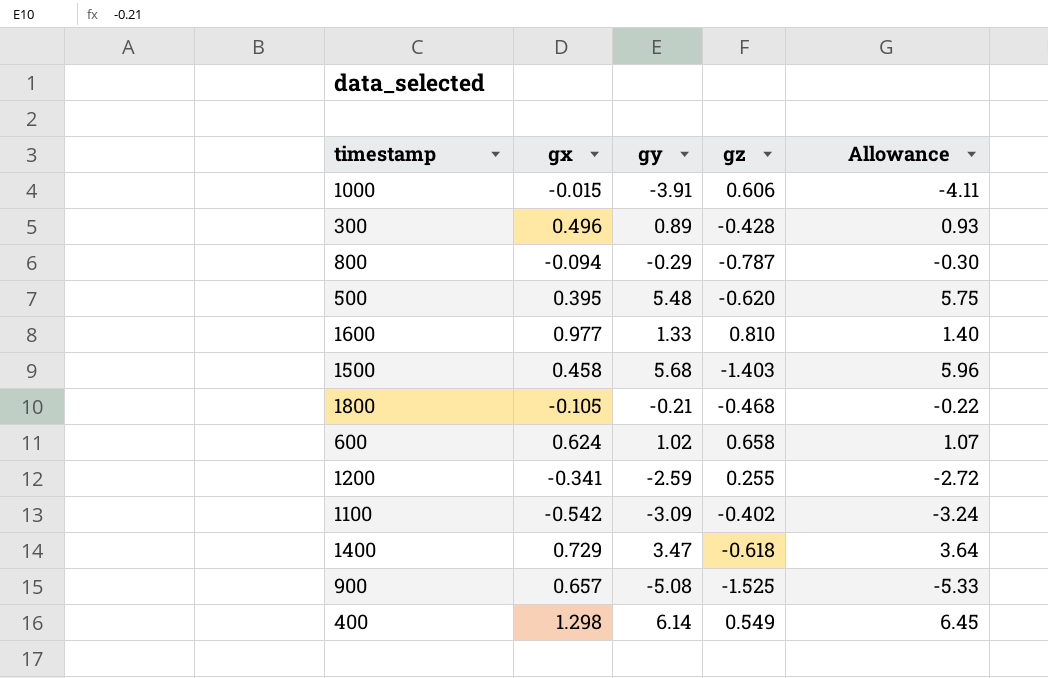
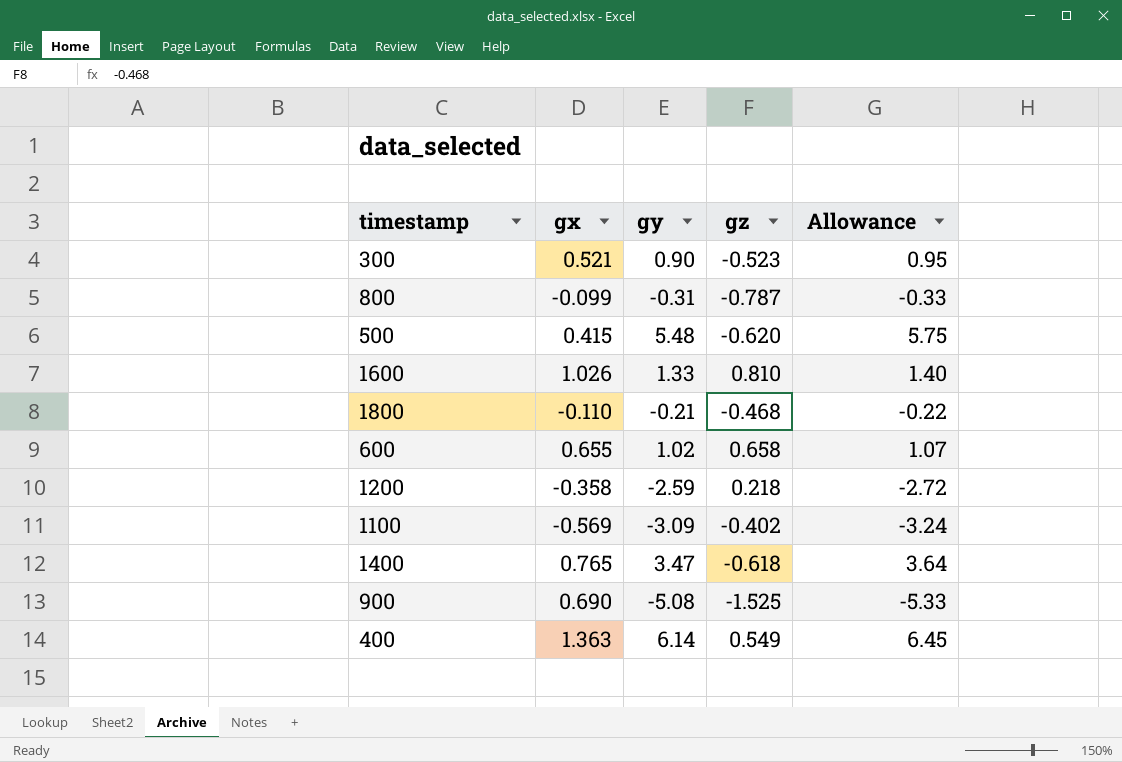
row 1000: -0.015 | -3.91 | 0.606 | -4.11 -> none
row 1500: 0.458 | 5.68 | -1.403 | 5.96 -> none
300 | gx: 0.496 -> 0.521
300 | gy: 0.89 -> 0.90
300 | gz: -0.428 -> -0.523
300 | Allowance: 0.93 -> 0.95
800 | gx: -0.094 -> -0.099
800 | gy: -0.29 -> -0.31
800 | Allowance: -0.30 -> -0.33
500 | gx: 0.395 -> 0.415
1600 | gx: 0.977 -> 1.026
1800 | gx: -0.105 -> -0.110
600 | gx: 0.624 -> 0.655
1200 | gx: -0.341 -> -0.358
1200 | gz: 0.255 -> 0.218
1100 | gx: -0.542 -> -0.569
1400 | gx: 0.729 -> 0.765
900 | gx: 0.657 -> 0.690
400 | gx: 1.298 -> 1.363

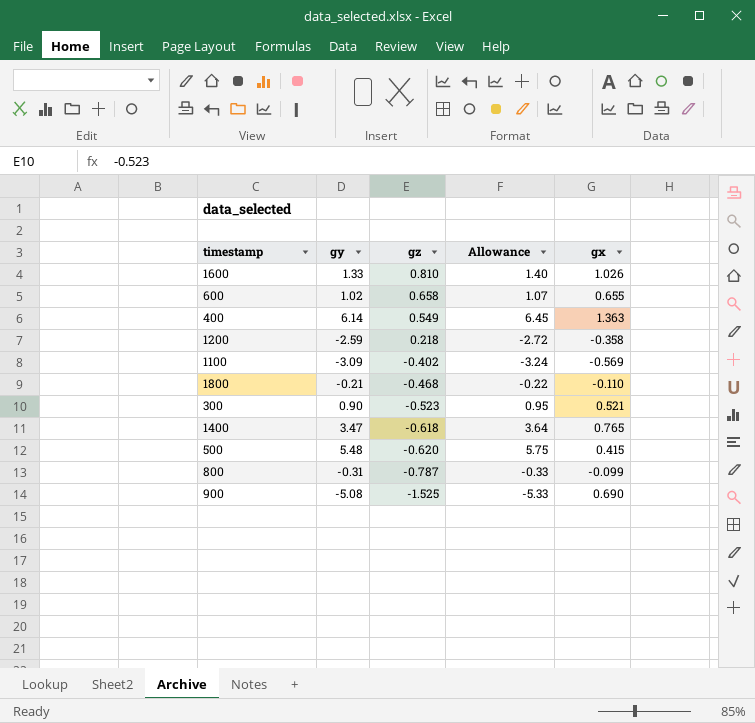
row order: none -> gz descending
column gx | position: 2 -> 5

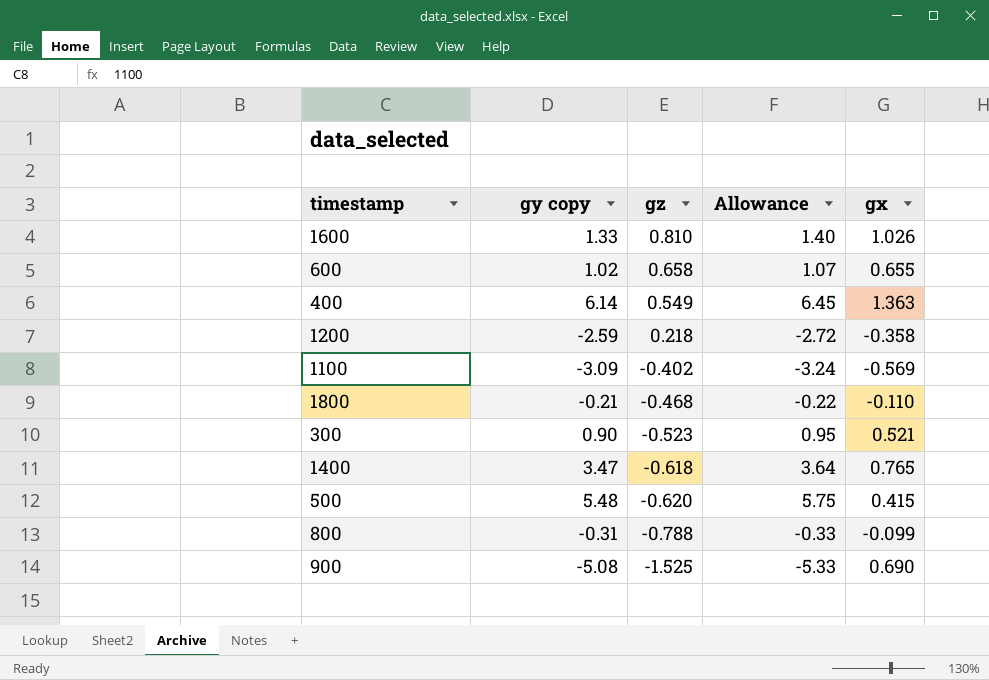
column name: gy -> gy copy
800 | gz: -0.787 -> -0.788

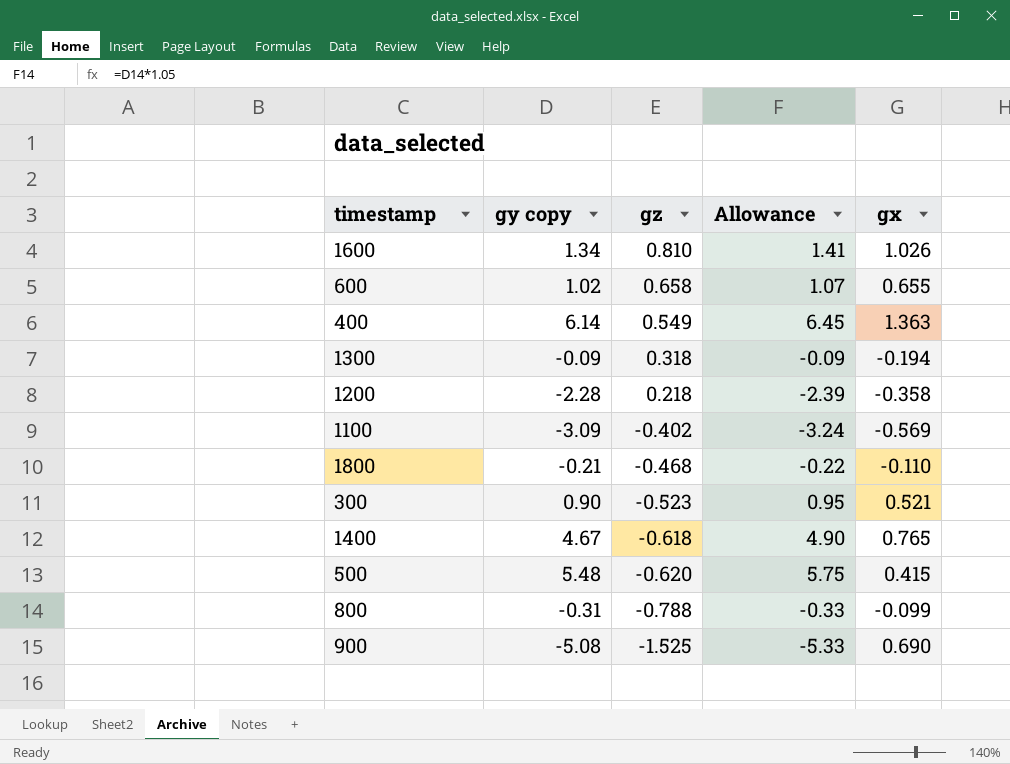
1600 | gy copy: 1.33 -> 1.34
1600 | Allowance: 1.40 -> 1.41
row 1300: none -> -0.09 | 0.318 | -0.09 | -0.194
1200 | gy copy: -2.59 -> -2.28
1200 | Allowance: -2.72 -> -2.39
1400 | gy copy: 3.47 -> 4.67
1400 | Allowance: 3.64 -> 4.90

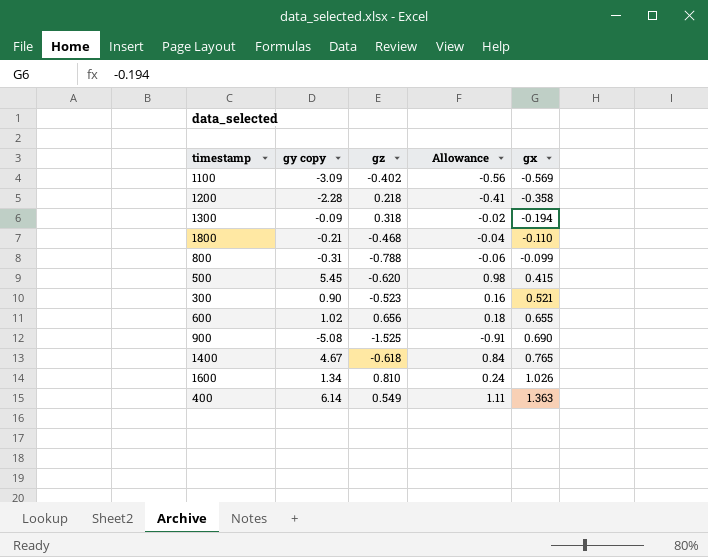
row order: gz descending -> gx ascending
column Allowance | formula: [gy copy] * 1.05 -> [gy copy] * 0.18
500 | gy copy: 5.48 -> 5.45
600 | gz: 0.658 -> 0.656

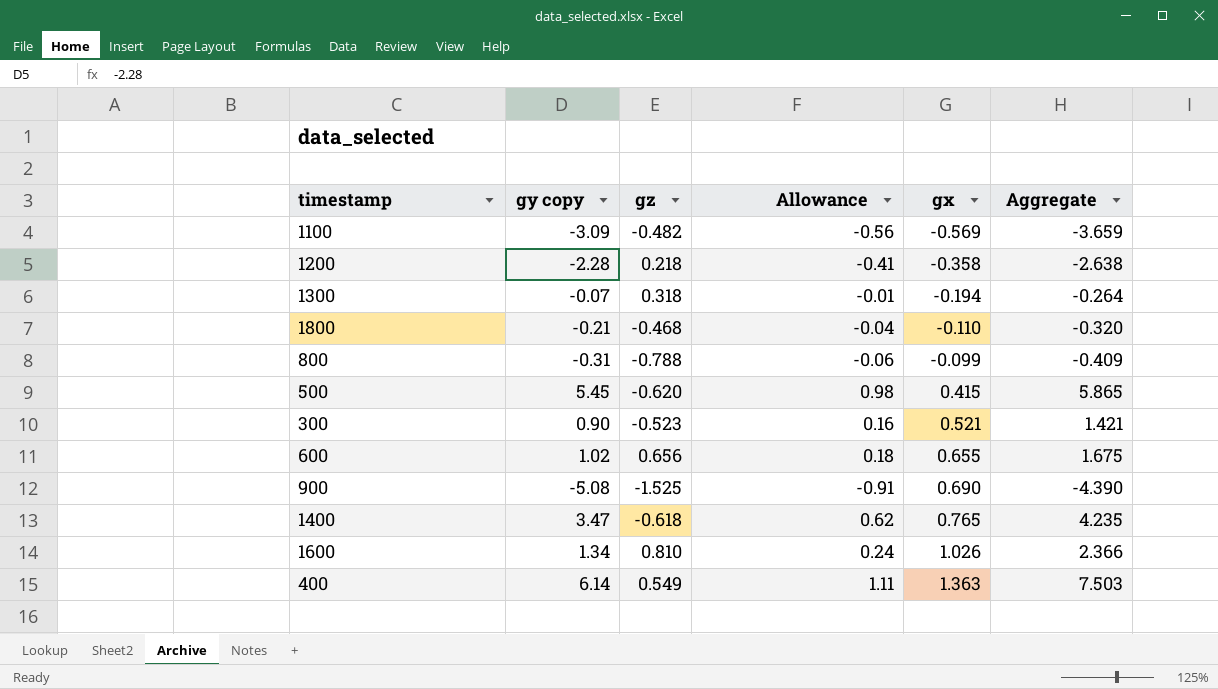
column Aggregate | formula: none -> [gy copy] + [gx]
1100 | gz: -0.402 -> -0.482
1300 | gy copy: -0.09 -> -0.07
1300 | Allowance: -0.02 -> -0.01
1400 | gy copy: 4.67 -> 3.47
1400 | Allowance: 0.84 -> 0.62

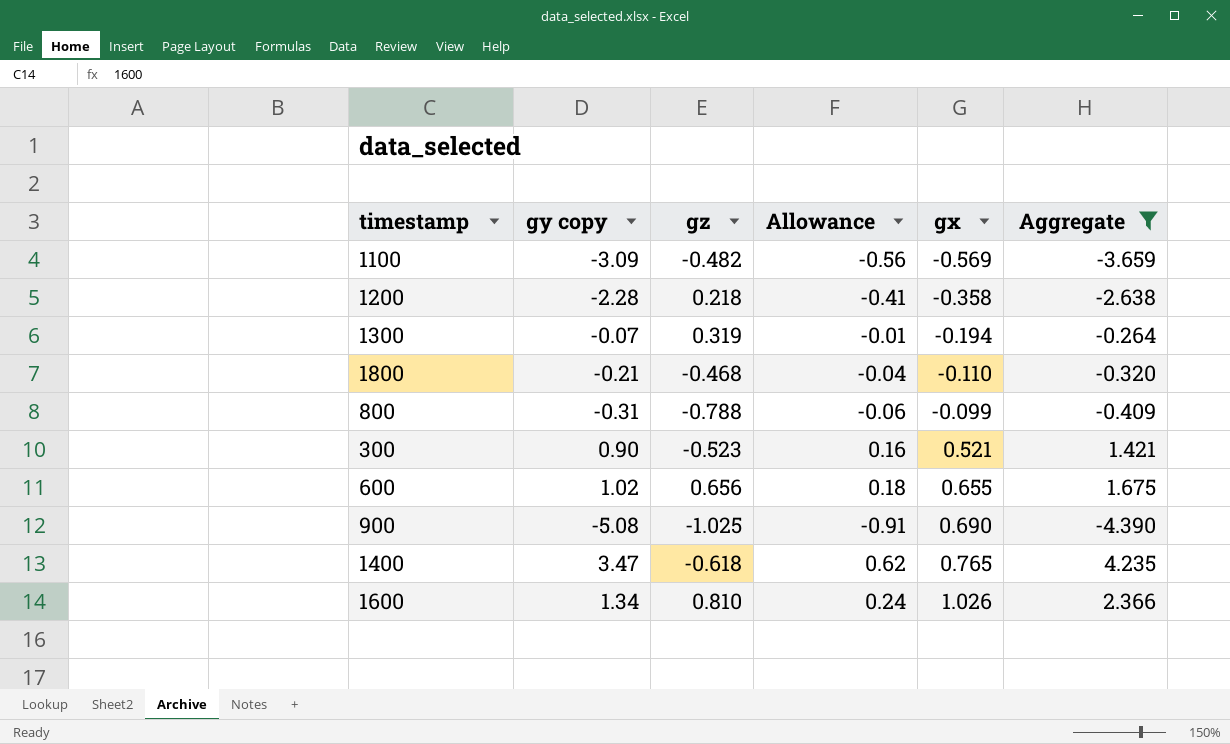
filter: none -> Aggregate <= 4.235
1300 | gz: 0.318 -> 0.319
900 | gz: -1.525 -> -1.025

